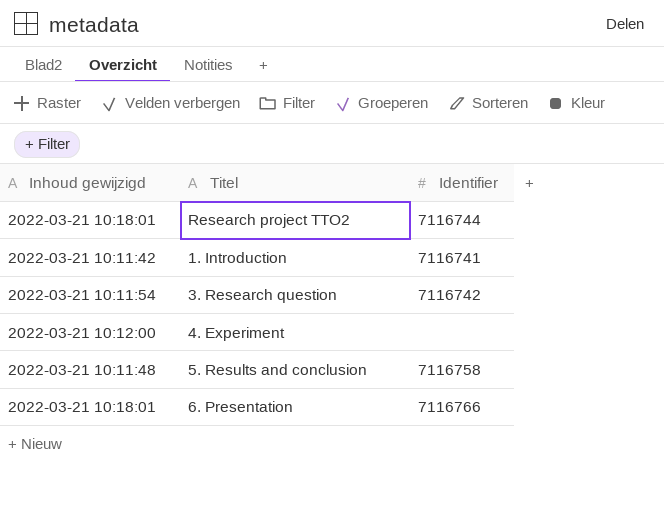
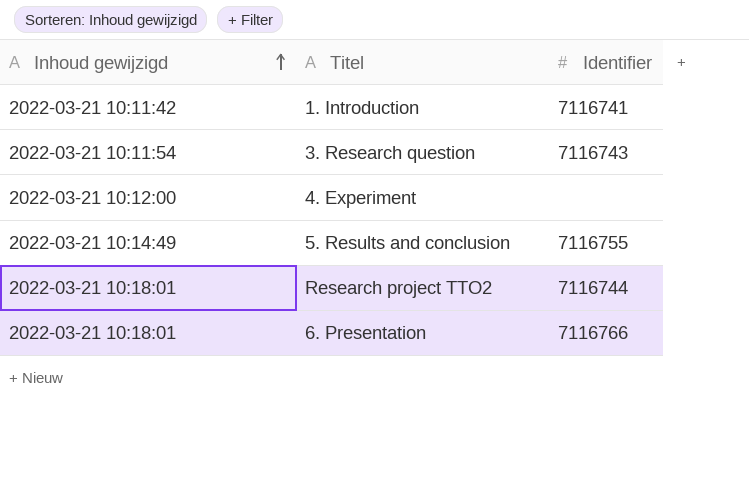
row order: none -> Inhoud gewijzigd ascending
3. Research question | Identifier: 7116742 -> 7116743
5. Results and conclusion | Inhoud gewijzigd: 2022-03-21 10:11:48 -> 2022-03-21 10:14:49
5. Results and conclusion | Identifier: 7116758 -> 7116755

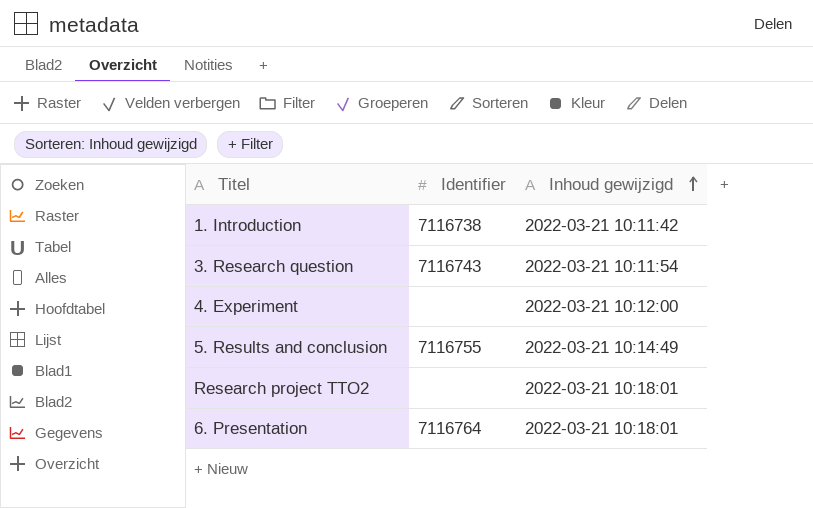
column Inhoud gewijzigd | position: 1 -> 3
1. Introduction | Identifier: 7116741 -> 7116738
Research project TTO2 | Identifier: 7116744 -> none
6. Presentation | Identifier: 7116766 -> 7116764

